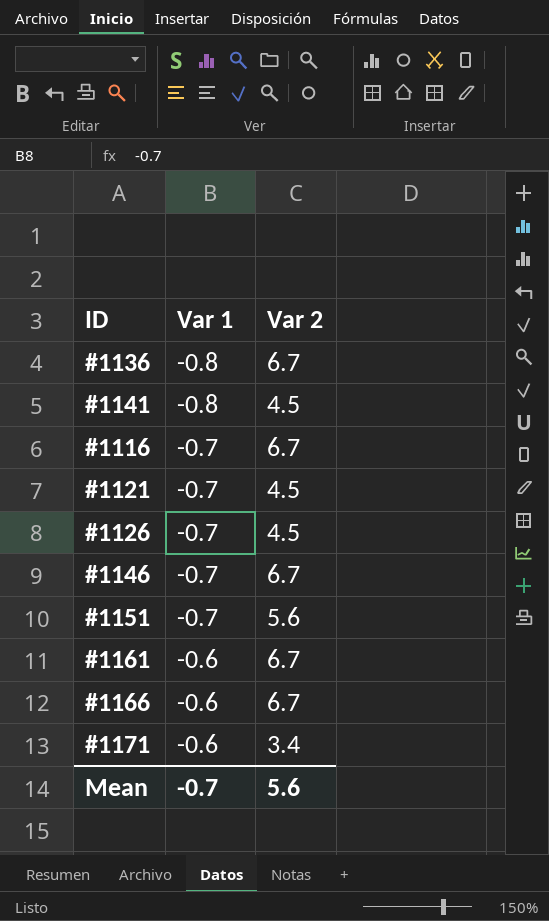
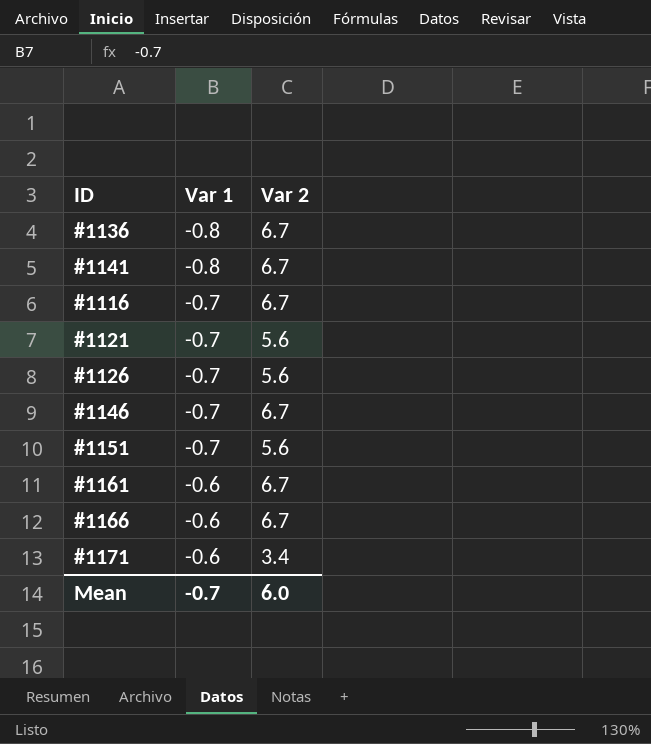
#1141 | Var 2: 4.5 -> 6.7
#1121 | Var 2: 4.5 -> 5.6
#1126 | Var 2: 4.5 -> 5.6
Mean | Var 2: 5.6 -> 6.0

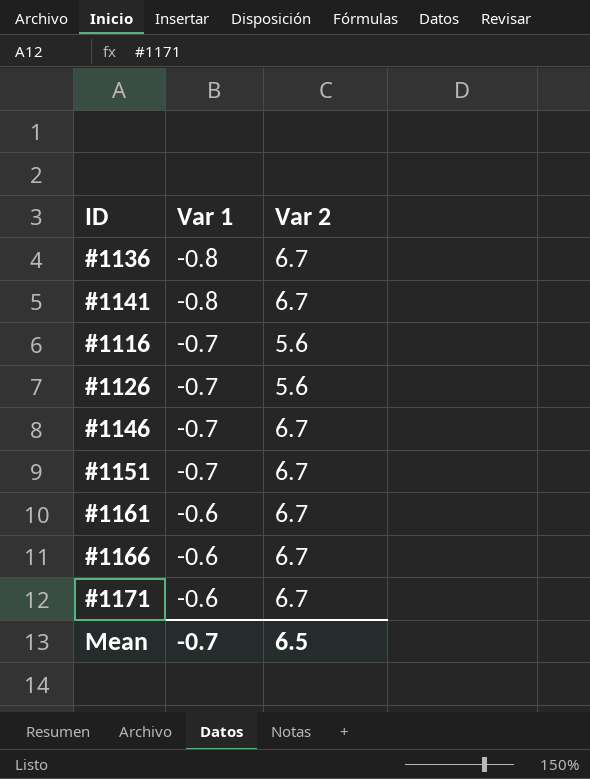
row #1121: -0.7 | 5.6 -> none
#1116 | Var 2: 6.7 -> 5.6
#1151 | Var 2: 5.6 -> 6.7
#1171 | Var 2: 3.4 -> 6.7
Mean | Var 2: 6.0 -> 6.5

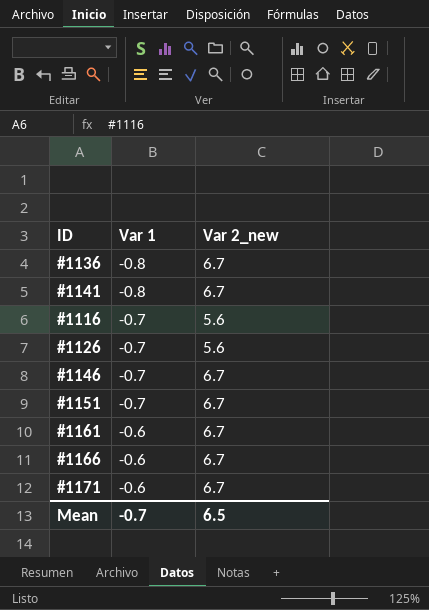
column name: Var 2 -> Var 2_new

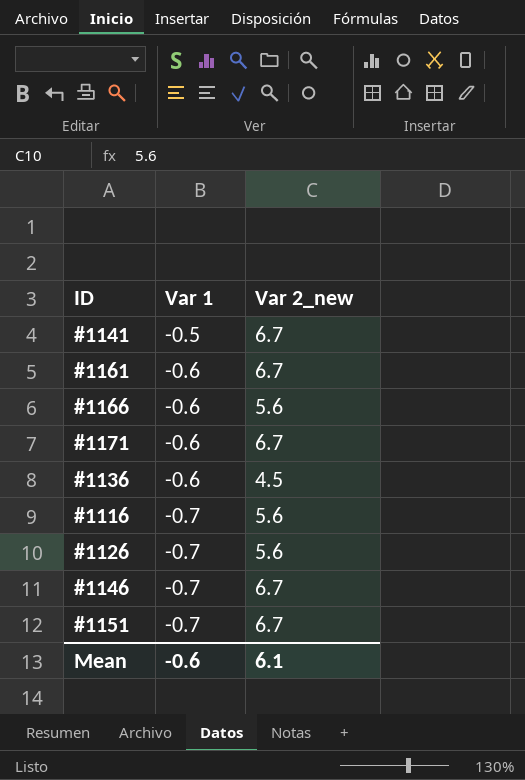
row order: Var 1 ascending -> Var 1 descending
#1141 | Var 1: -0.8 -> -0.5
#1166 | Var 2_new: 6.7 -> 5.6
#1136 | Var 1: -0.8 -> -0.6
#1136 | Var 2_new: 6.7 -> 4.5
Mean | Var 1: -0.7 -> -0.6
Mean | Var 2_new: 6.5 -> 6.1

